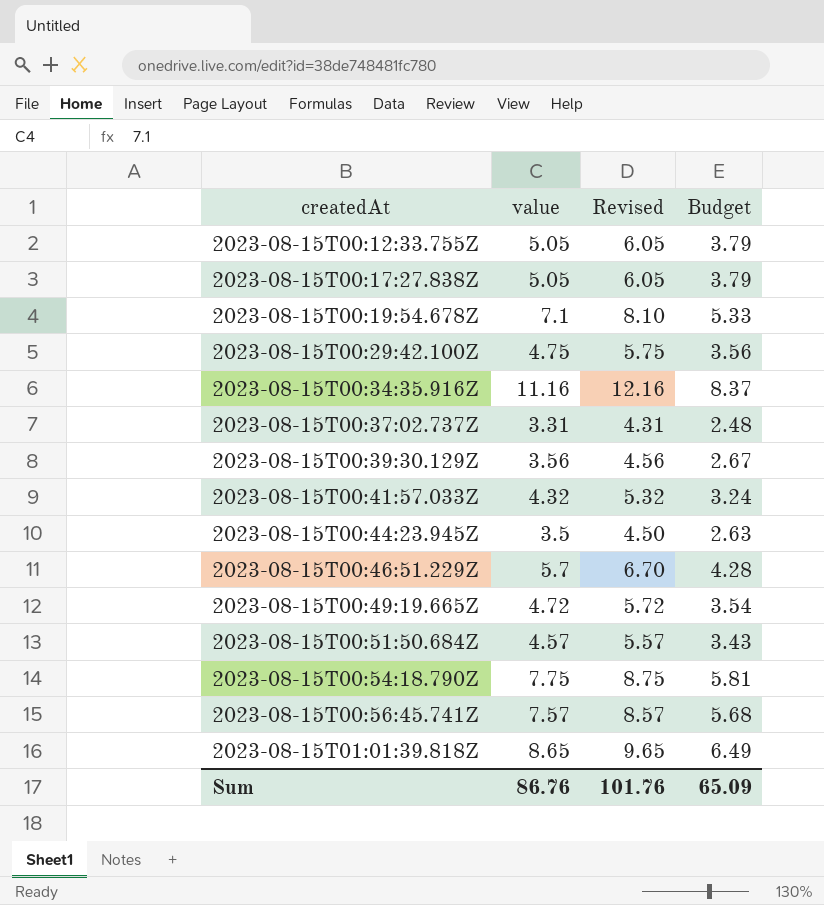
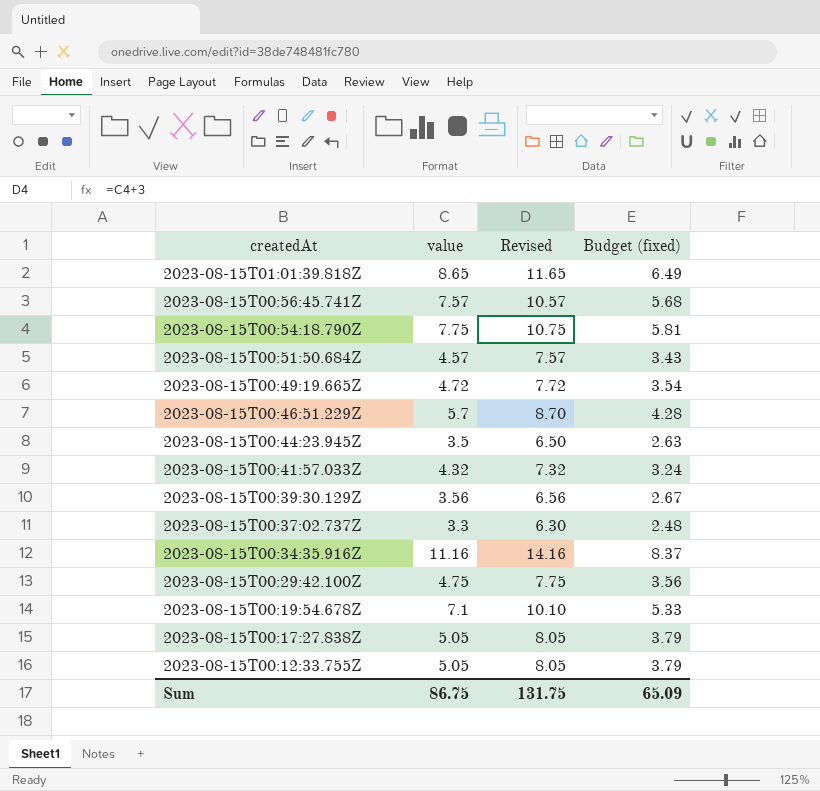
row order: createdAt ascending -> createdAt descending
column Revised | formula: [value] + 1 -> [value] + 3
column name: Budget -> Budget (fixed)
2023-08-15T00:37:02.737Z | value: 3.31 -> 3.3
Sum | value: 86.76 -> 86.75
Sum | Revised: 101.76 -> 131.75

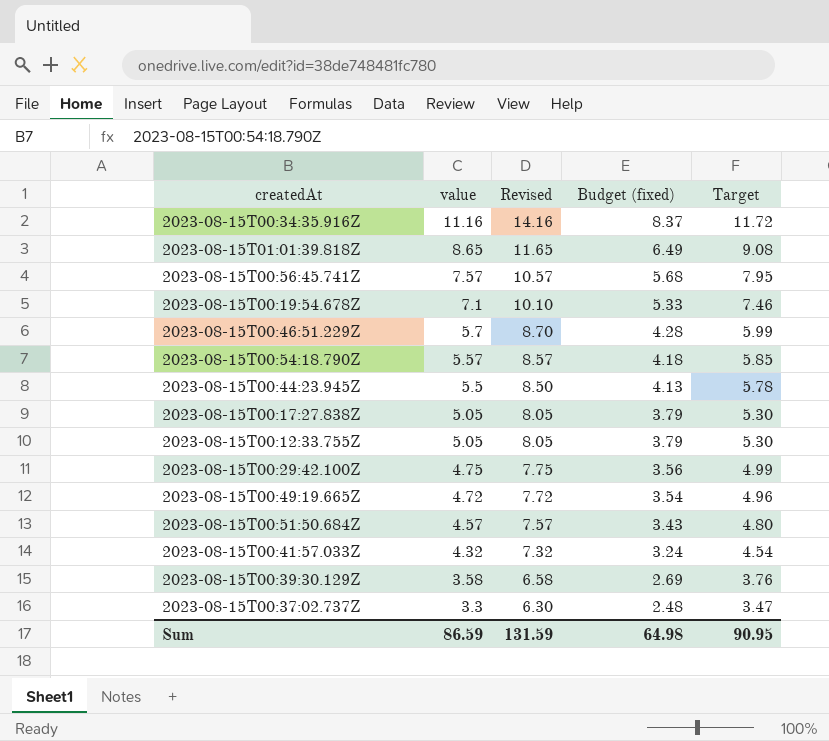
row order: createdAt descending -> value descending
column Target | formula: none -> [value] * 1.05
2023-08-15T00:54:18.790Z | value: 7.75 -> 5.57
2023-08-15T00:54:18.790Z | Revised: 10.75 -> 8.57
2023-08-15T00:54:18.790Z | Budget (fixed): 5.81 -> 4.18
2023-08-15T00:44:23.945Z | value: 3.5 -> 5.5
2023-08-15T00:44:23.945Z | Revised: 6.50 -> 8.50
2023-08-15T00:44:23.945Z | Budget (fixed): 2.63 -> 4.13
2023-08-15T00:39:30.129Z | value: 3.56 -> 3.58
2023-08-15T00:39:30.129Z | Revised: 6.56 -> 6.58
2023-08-15T00:39:30.129Z | Budget (fixed): 2.67 -> 2.69
Sum | value: 86.75 -> 86.59
Sum | Revised: 131.75 -> 131.59
Sum | Budget (fixed): 65.09 -> 64.98

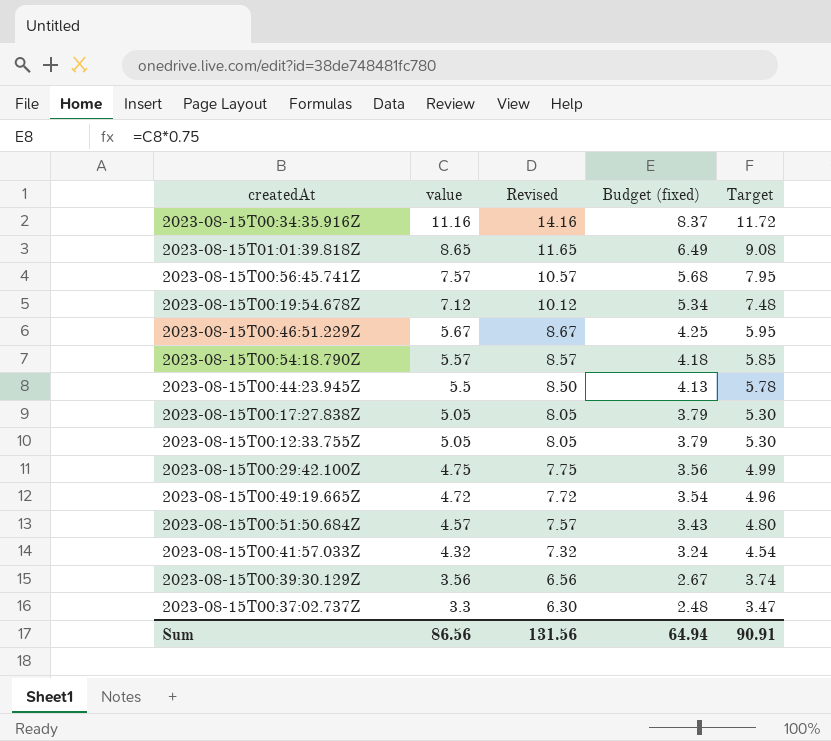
2023-08-15T00:19:54.678Z | value: 7.1 -> 7.12
2023-08-15T00:19:54.678Z | Revised: 10.10 -> 10.12
2023-08-15T00:19:54.678Z | Budget (fixed): 5.33 -> 5.34
2023-08-15T00:19:54.678Z | Target: 7.46 -> 7.48
2023-08-15T00:46:51.229Z | value: 5.7 -> 5.67
2023-08-15T00:46:51.229Z | Revised: 8.70 -> 8.67
2023-08-15T00:46:51.229Z | Budget (fixed): 4.28 -> 4.25
2023-08-15T00:46:51.229Z | Target: 5.99 -> 5.95
2023-08-15T00:39:30.129Z | value: 3.58 -> 3.56
2023-08-15T00:39:30.129Z | Revised: 6.58 -> 6.56
2023-08-15T00:39:30.129Z | Budget (fixed): 2.69 -> 2.67
2023-08-15T00:39:30.129Z | Target: 3.76 -> 3.74
Sum | value: 86.59 -> 86.56
Sum | Revised: 131.59 -> 131.56
Sum | Budget (fixed): 64.98 -> 64.94
Sum | Target: 90.95 -> 90.91

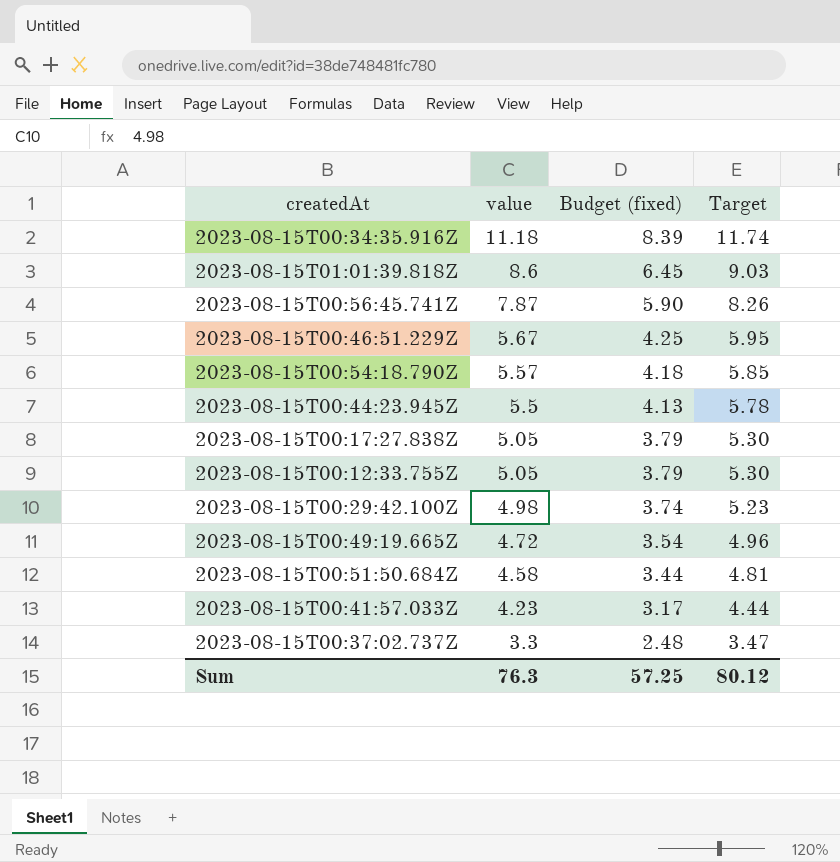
column Revised | formula: [value] + 3 -> none
row 2023-08-15T00:19:54.678Z: 7.12 | 10.12 | 5.34 | 7.48 -> none
row 2023-08-15T00:39:30.129Z: 3.56 | 6.56 | 2.67 | 3.74 -> none
2023-08-15T00:34:35.916Z | value: 11.16 -> 11.18
2023-08-15T00:34:35.916Z | Budget (fixed): 8.37 -> 8.39
2023-08-15T00:34:35.916Z | Target: 11.72 -> 11.74
2023-08-15T01:01:39.818Z | value: 8.65 -> 8.6
2023-08-15T01:01:39.818Z | Budget (fixed): 6.49 -> 6.45
2023-08-15T01:01:39.818Z | Target: 9.08 -> 9.03
2023-08-15T00:56:45.741Z | value: 7.57 -> 7.87
2023-08-15T00:56:45.741Z | Budget (fixed): 5.68 -> 5.90
2023-08-15T00:56:45.741Z | Target: 7.95 -> 8.26
2023-08-15T00:29:42.100Z | value: 4.75 -> 4.98
2023-08-15T00:29:42.100Z | Budget (fixed): 3.56 -> 3.74
2023-08-15T00:29:42.100Z | Target: 4.99 -> 5.23
2023-08-15T00:51:50.684Z | value: 4.57 -> 4.58
2023-08-15T00:51:50.684Z | Budget (fixed): 3.43 -> 3.44
2023-08-15T00:51:50.684Z | Target: 4.80 -> 4.81
2023-08-15T00:41:57.033Z | value: 4.32 -> 4.23
2023-08-15T00:41:57.033Z | Budget (fixed): 3.24 -> 3.17
2023-08-15T00:41:57.033Z | Target: 4.54 -> 4.44
Sum | value: 86.56 -> 76.3
Sum | Budget (fixed): 64.94 -> 57.25
Sum | Target: 90.91 -> 80.12

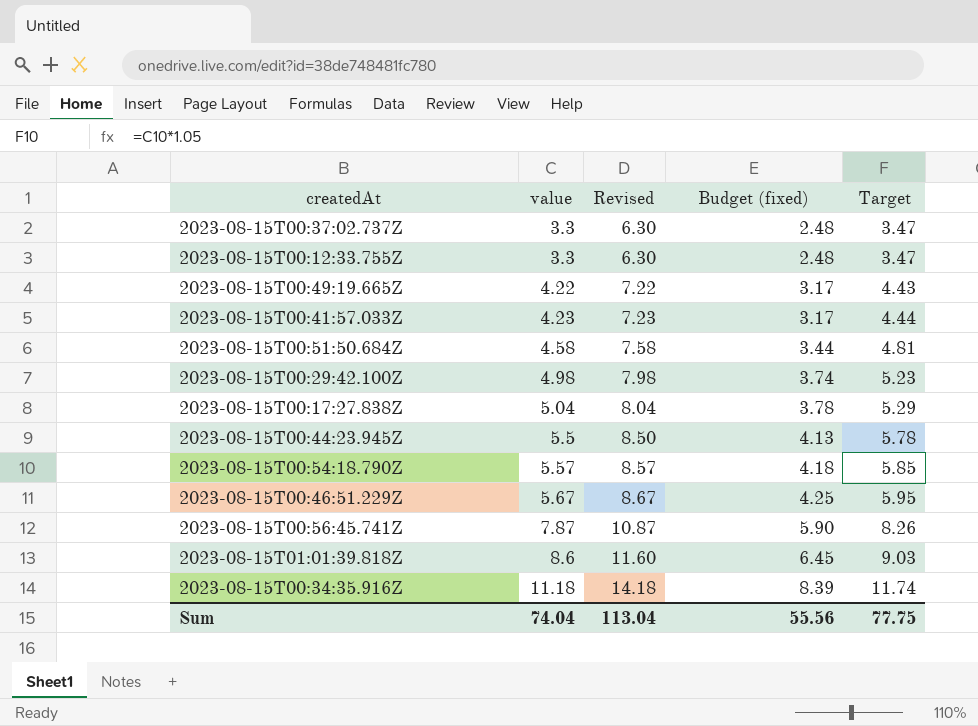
row order: value descending -> value ascending
column Revised | formula: none -> [value] + 3
2023-08-15T00:12:33.755Z | value: 5.05 -> 3.3
2023-08-15T00:12:33.755Z | Budget (fixed): 3.79 -> 2.48
2023-08-15T00:12:33.755Z | Target: 5.30 -> 3.47
2023-08-15T00:49:19.665Z | value: 4.72 -> 4.22
2023-08-15T00:49:19.665Z | Budget (fixed): 3.54 -> 3.17
2023-08-15T00:49:19.665Z | Target: 4.96 -> 4.43
2023-08-15T00:17:27.838Z | value: 5.05 -> 5.04
2023-08-15T00:17:27.838Z | Budget (fixed): 3.79 -> 3.78
2023-08-15T00:17:27.838Z | Target: 5.30 -> 5.29
Sum | value: 76.3 -> 74.04
Sum | Budget (fixed): 57.25 -> 55.56
Sum | Target: 80.12 -> 77.75

